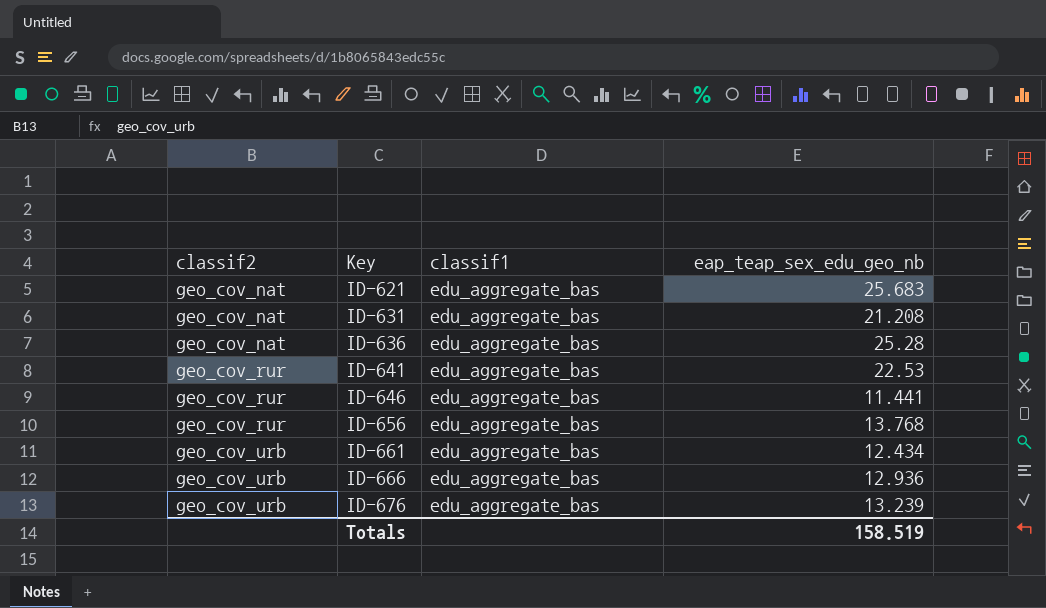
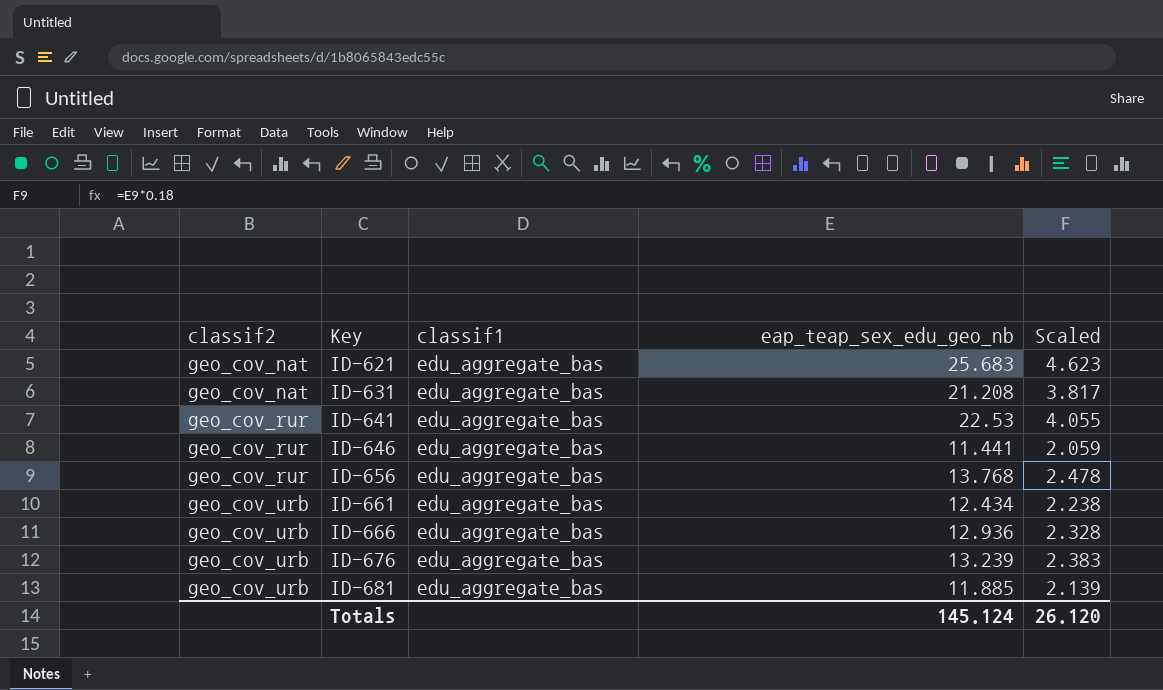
column Scaled | formula: none -> [eap_teap_sex_edu_geo_nb] * 0.18
row ID-636: geo_cov_nat | edu_aggregate_bas | 25.28 -> none
row ID-681: none -> geo_cov_urb | edu_aggregate_bas | 11.885 | 2.139
Totals | eap_teap_sex_edu_geo_nb: 158.519 -> 145.124

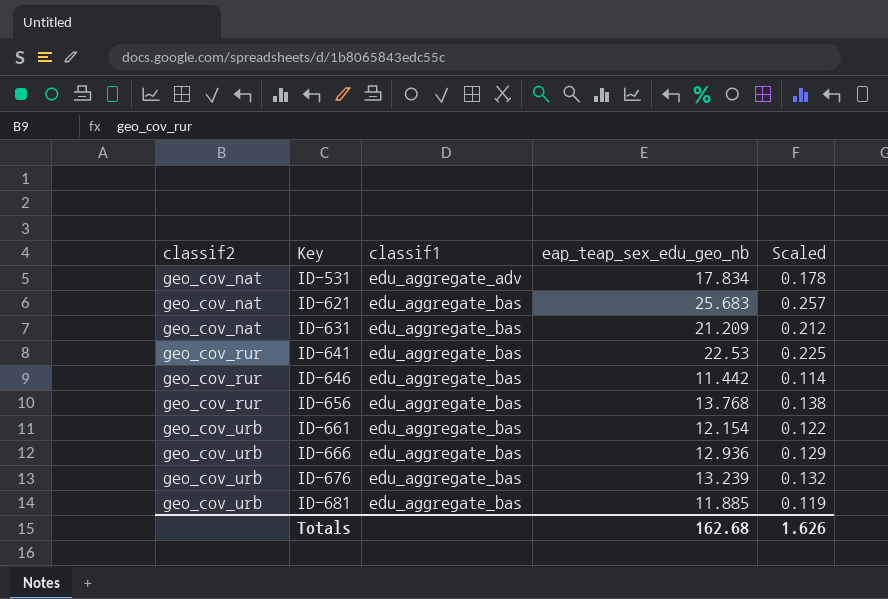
column Scaled | formula: [eap_teap_sex_edu_geo_nb] * 0.18 -> [eap_teap_sex_edu_geo_nb] * 0.01
row ID-531: none -> geo_cov_nat | edu_aggregate_adv | 17.834 | 0.178
ID-631 | eap_teap_sex_edu_geo_nb: 21.208 -> 21.209
ID-646 | eap_teap_sex_edu_geo_nb: 11.441 -> 11.442
ID-661 | eap_teap_sex_edu_geo_nb: 12.434 -> 12.154
Totals | eap_teap_sex_edu_geo_nb: 145.124 -> 162.68
Totals | Scaled: 26.120 -> 1.626

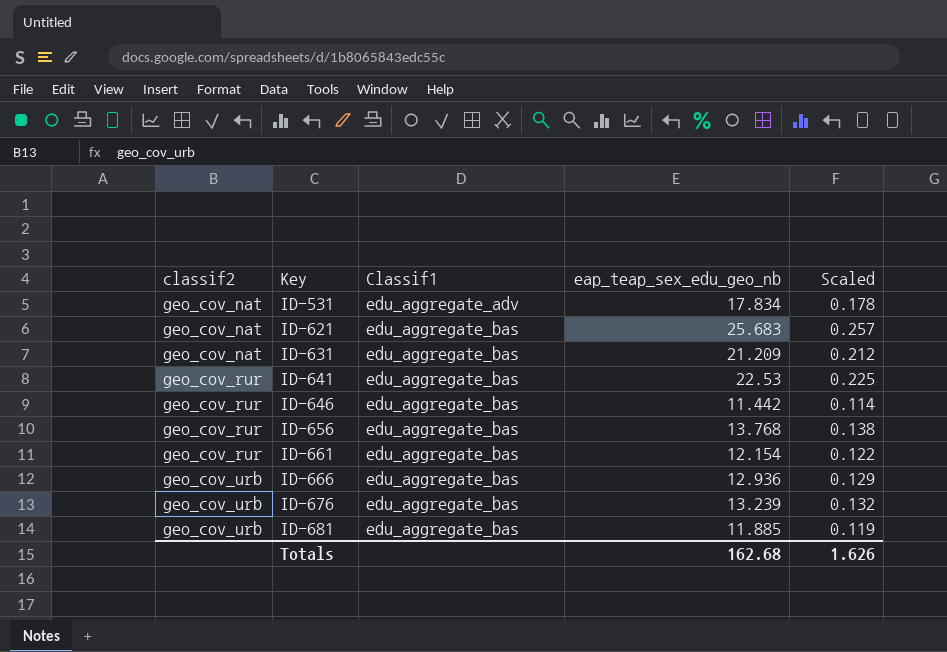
column name: classif1 -> Classif1
ID-661 | classif2: geo_cov_urb -> geo_cov_rur

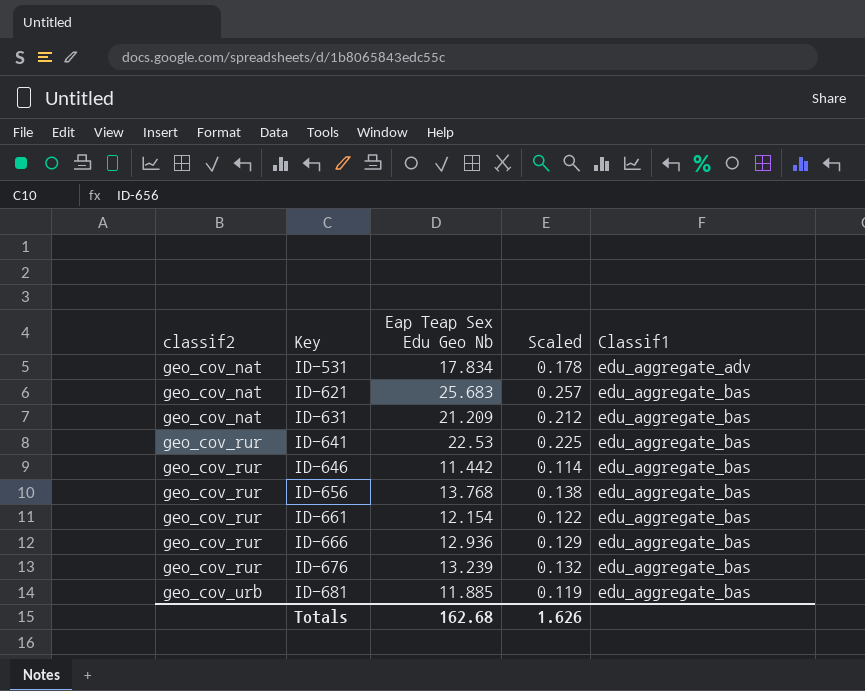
column name: eap_teap_sex_edu_geo_nb -> Eap Teap Sex Edu Geo Nb
column Classif1 | position: 3 -> 5
ID-666 | classif2: geo_cov_urb -> geo_cov_rur
ID-676 | classif2: geo_cov_urb -> geo_cov_rur

